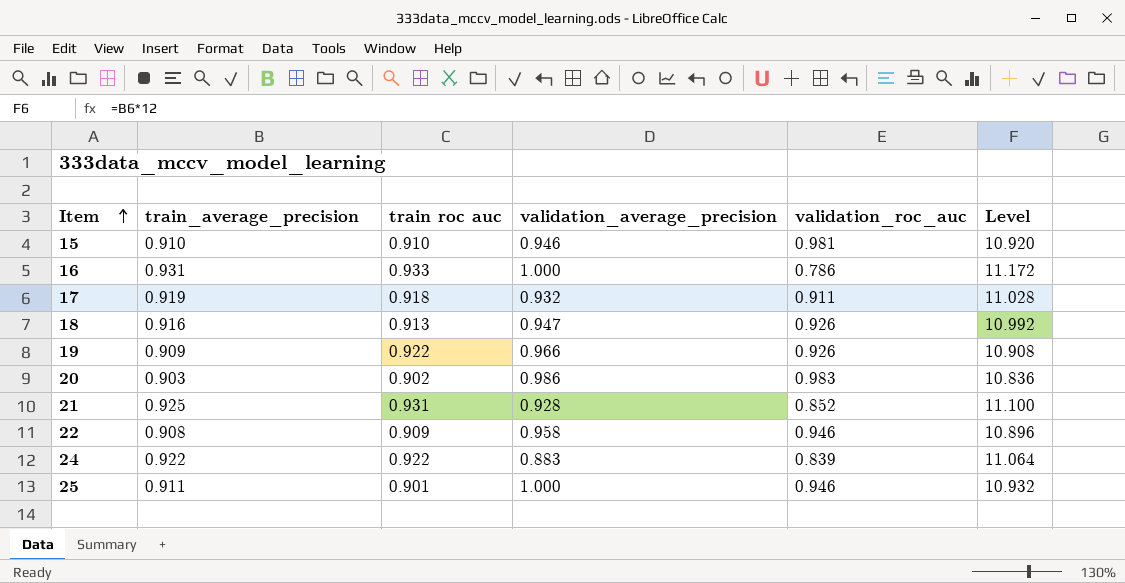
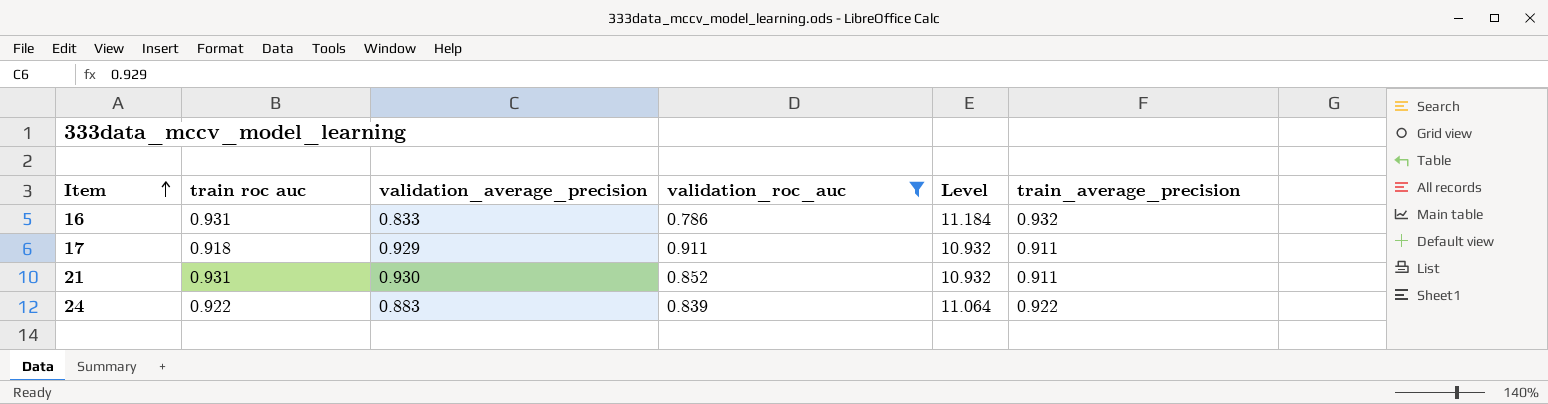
filter: none -> validation_roc_auc <= 0.911
column train_average_precision | position: 2 -> 6
16 | train roc auc: 0.933 -> 0.931
16 | validation_average_precision: 1.000 -> 0.833
16 | Level: 11.172 -> 11.184
16 | train_average_precision: 0.931 -> 0.932
17 | validation_average_precision: 0.932 -> 0.929
17 | Level: 11.028 -> 10.932
17 | train_average_precision: 0.919 -> 0.911
21 | validation_average_precision: 0.928 -> 0.930
21 | Level: 11.100 -> 10.932
21 | train_average_precision: 0.925 -> 0.911

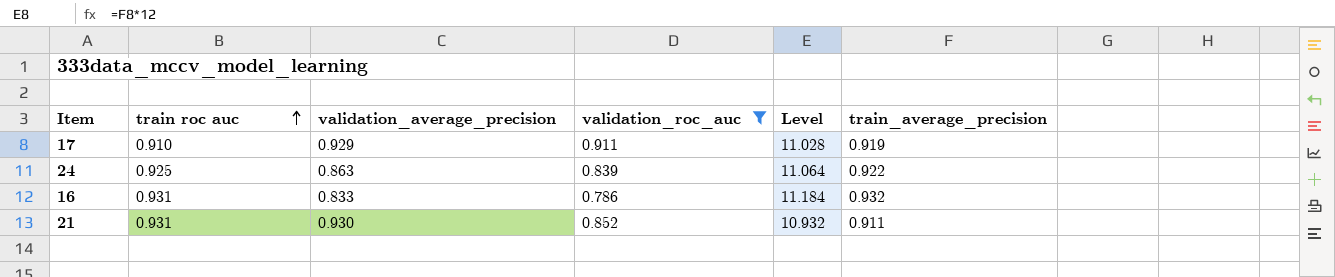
row order: Item ascending -> train roc auc ascending
17 | train roc auc: 0.918 -> 0.910
17 | Level: 10.932 -> 11.028
17 | train_average_precision: 0.911 -> 0.919
24 | train roc auc: 0.922 -> 0.925
24 | validation_average_precision: 0.883 -> 0.863

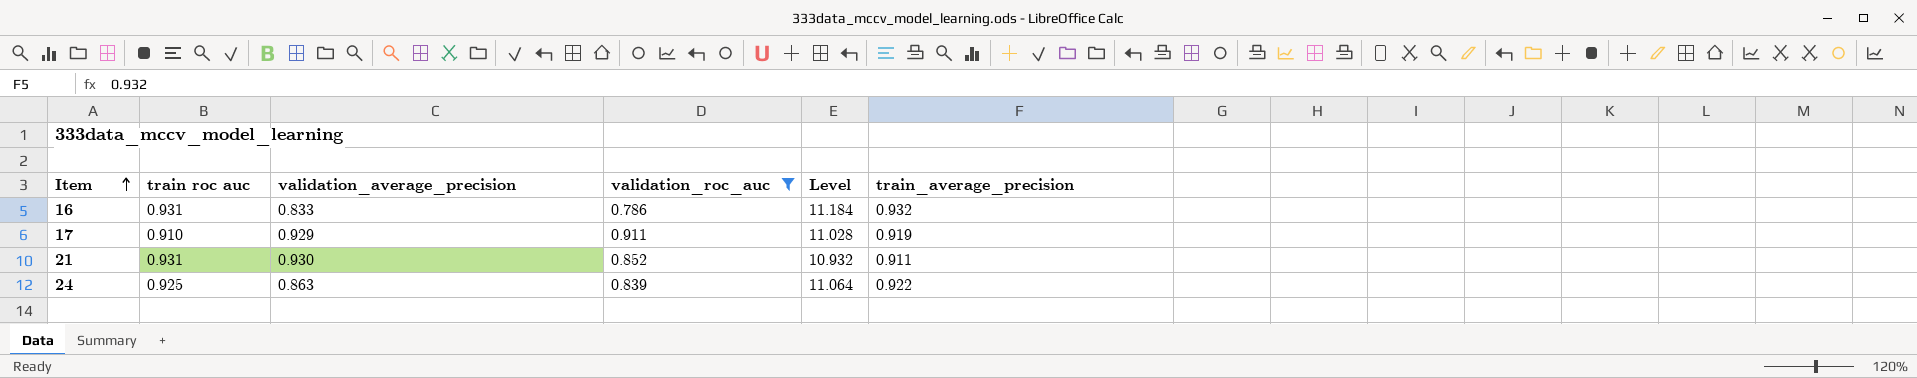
row order: train roc auc ascending -> Item ascending

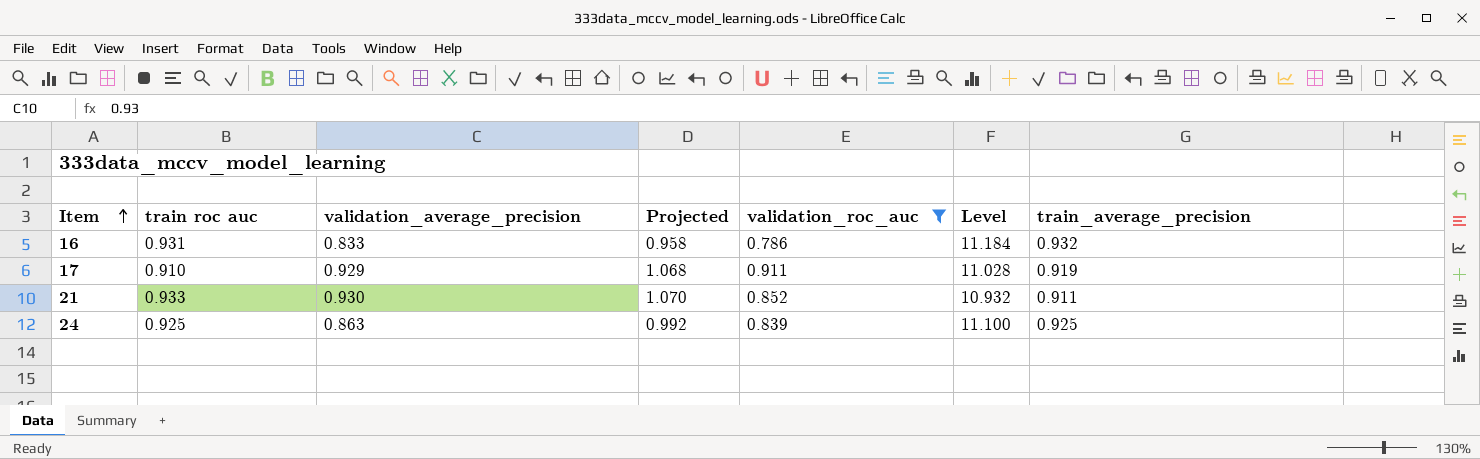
column Projected | formula: none -> [validation_average_precision] * 1.15
21 | train roc auc: 0.931 -> 0.933
24 | Level: 11.064 -> 11.100
24 | train_average_precision: 0.922 -> 0.925

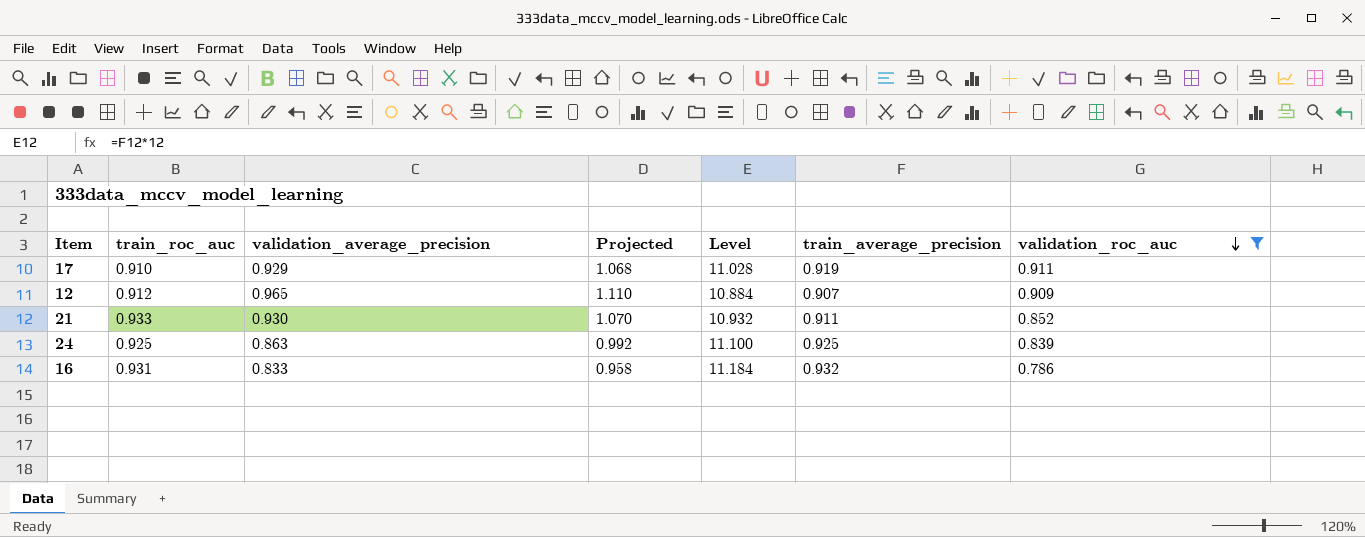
row order: Item ascending -> validation_roc_auc descending
column name: train roc auc -> train_roc_auc
column validation_roc_auc | position: 5 -> 7
row 12: none -> 0.912 | 0.965 | 1.110 | 10.884 | 0.907 | 0.909

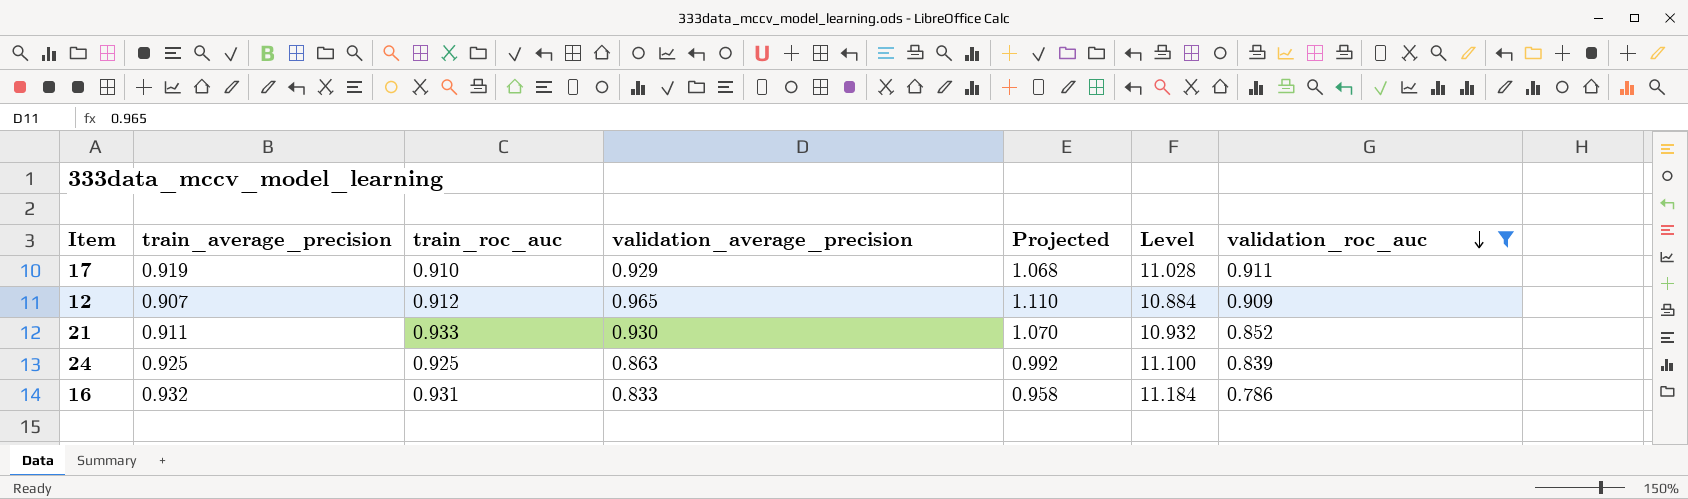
column train_average_precision | position: 6 -> 2

